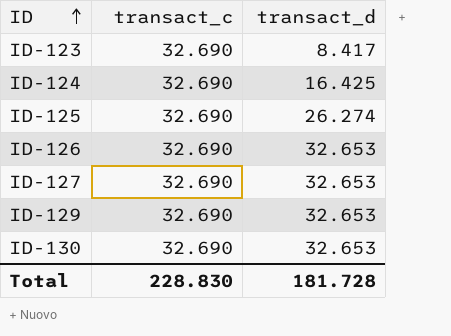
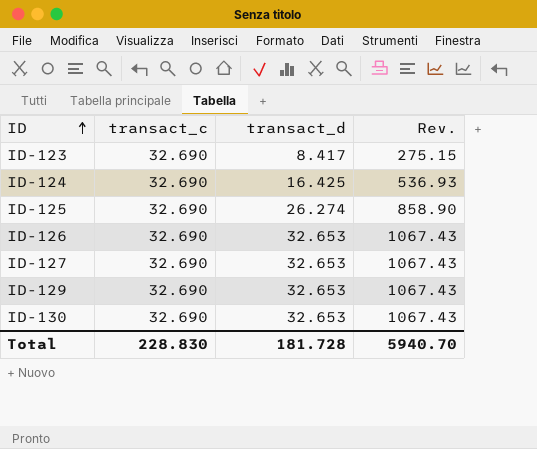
column Rev. | formula: none -> [transact_c] * [transact_d]

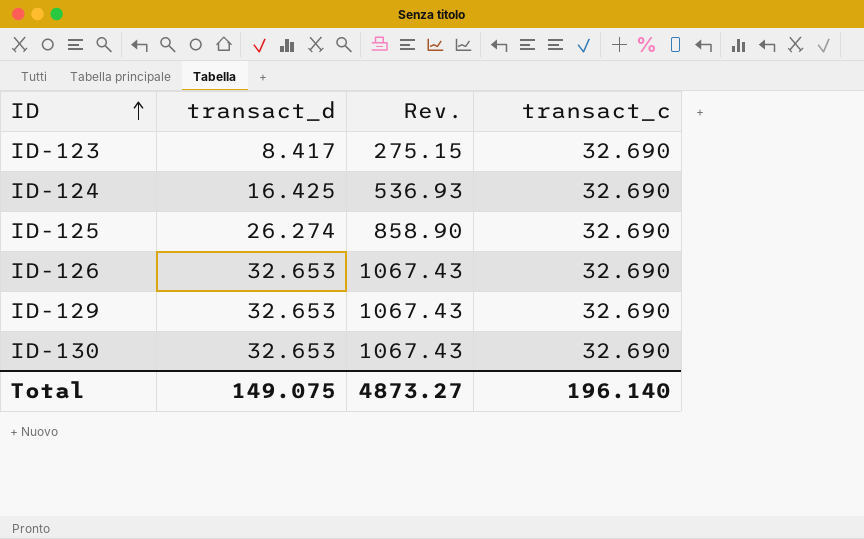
column transact_c | position: 2 -> 4
row ID-127: 32.690 | 32.653 | 1067.43 -> none
Total | transact_d: 181.728 -> 149.075
Total | Rev.: 5940.70 -> 4873.27
Total | transact_c: 228.830 -> 196.140

